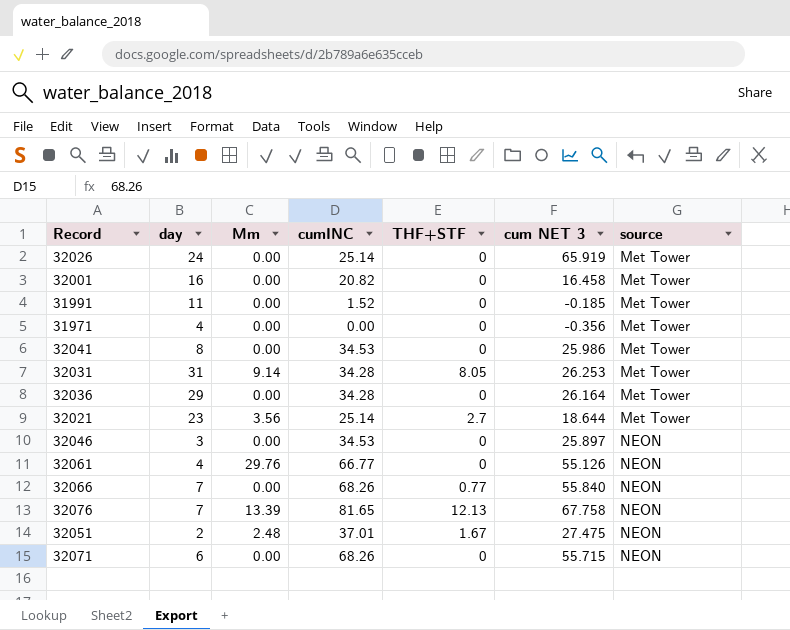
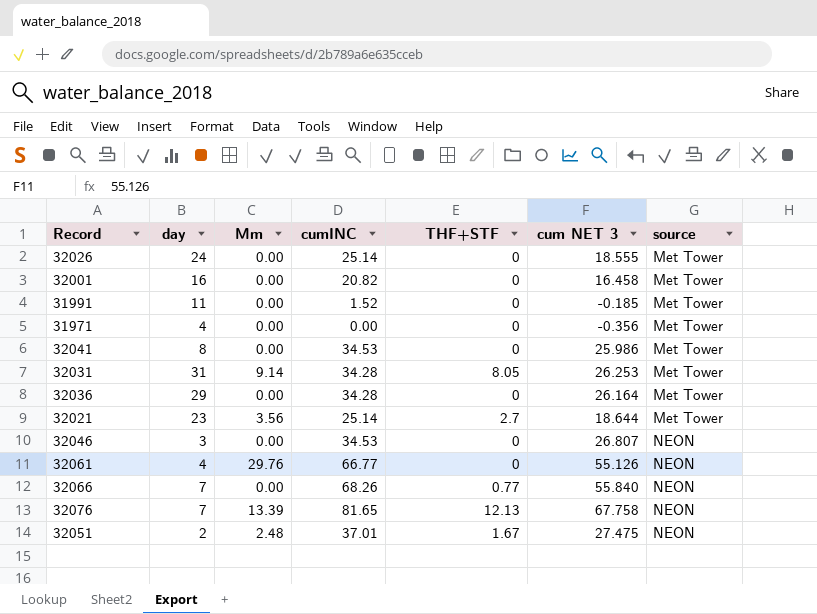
row 32071: 6 | 0.00 | 68.26 | 0 | 55.715 | NEON -> none
32026 | cum NET 3: 65.919 -> 18.555
32046 | cum NET 3: 25.897 -> 26.807

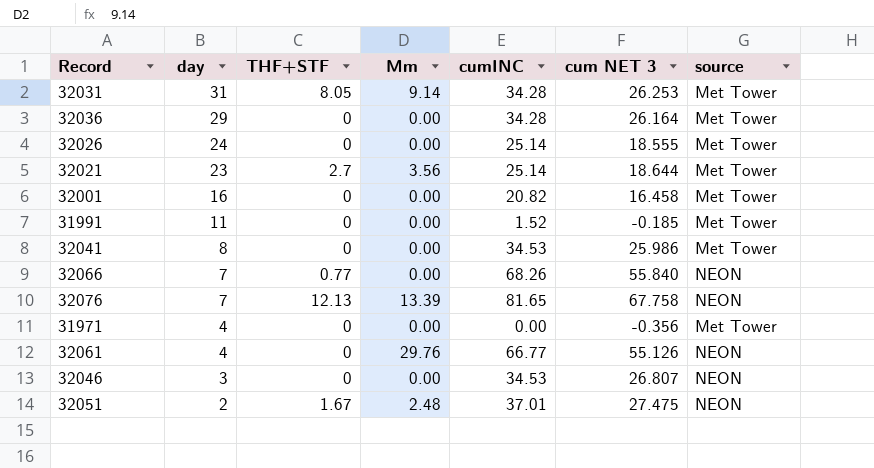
row order: source ascending -> day descending
column THF+STF | position: 5 -> 3

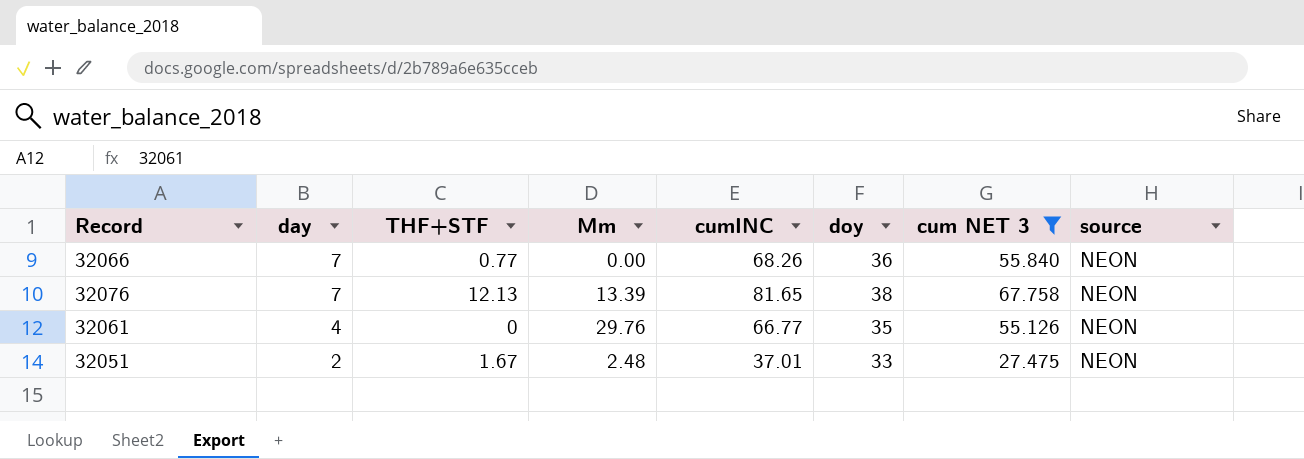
filter: none -> cum NET 3 >= 27.475
column doy | position: none -> 6

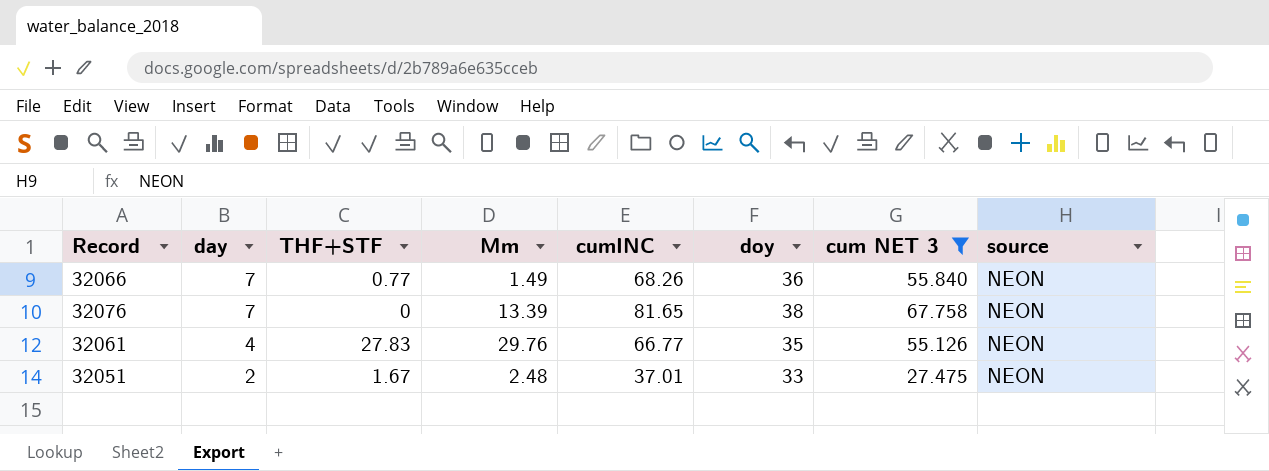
32066 | Mm: 0.00 -> 1.49
32076 | THF+STF: 12.13 -> 0
32061 | THF+STF: 0 -> 27.83

